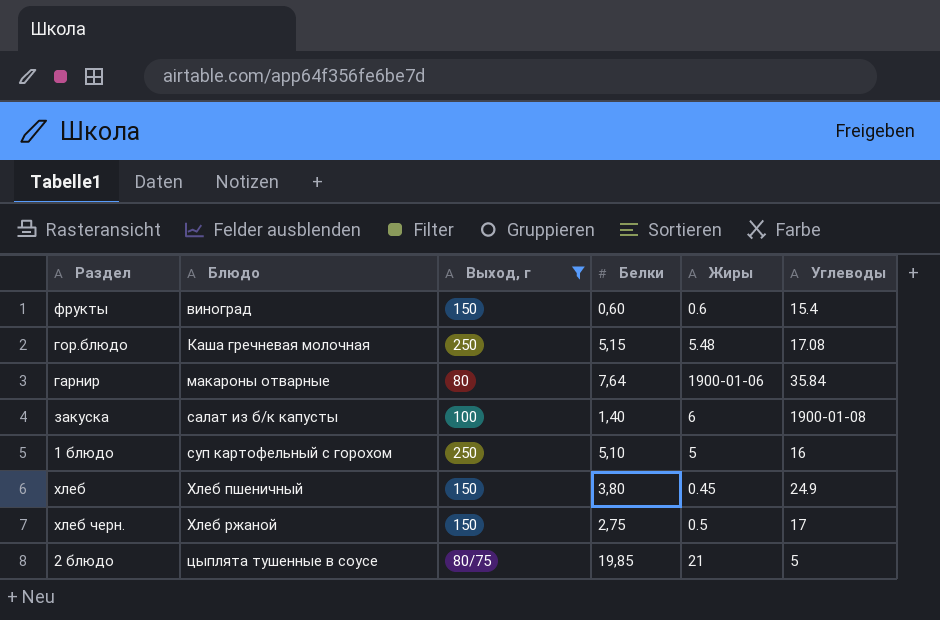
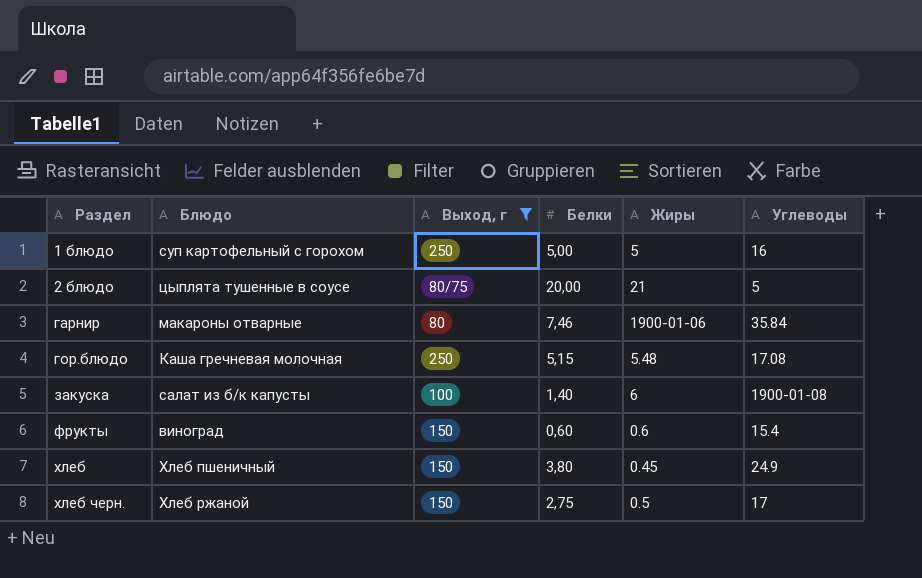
row order: Блюдо ascending -> Раздел ascending
1 блюдо | Белки: 5,10 -> 5,00
2 блюдо | Белки: 19,85 -> 20,00
гарнир | Белки: 7,64 -> 7,46

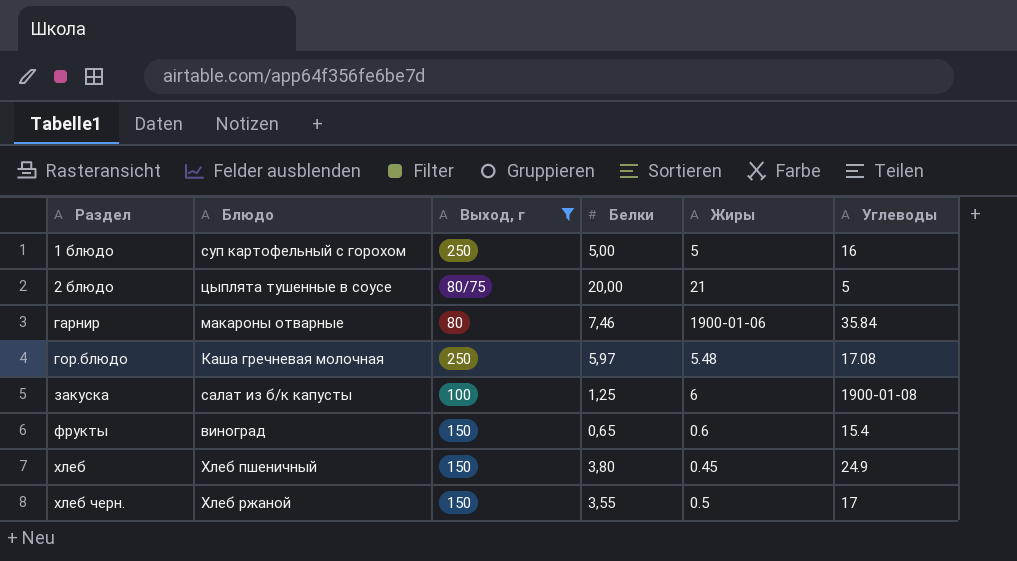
гор.блюдо | Белки: 5,15 -> 5,97
закуска | Белки: 1,40 -> 1,25
фрукты | Белки: 0,60 -> 0,65
хлеб черн. | Белки: 2,75 -> 3,55

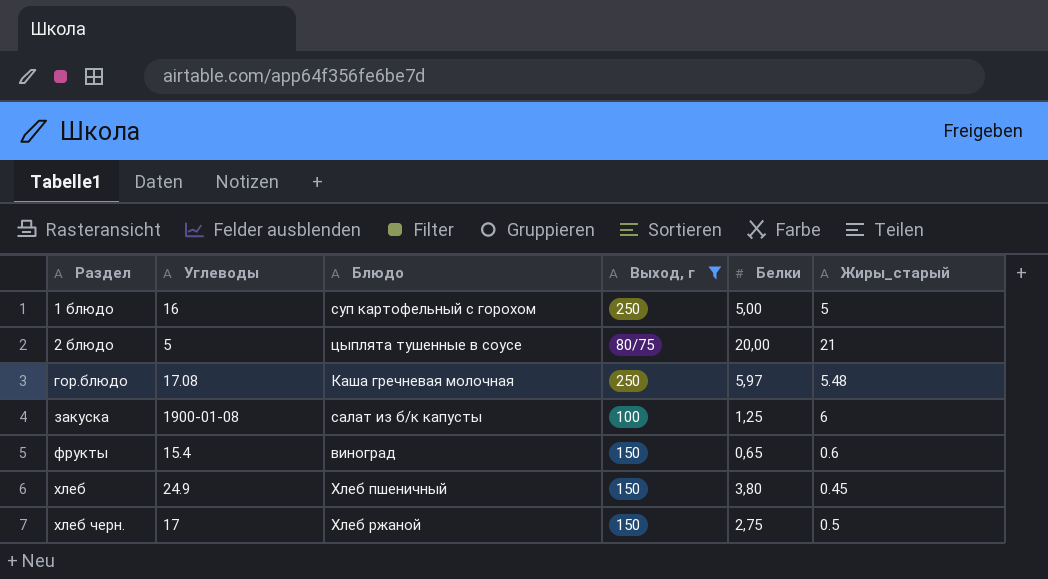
column Углеводы | position: 6 -> 2
column name: Жиры -> Жиры_старый
row гарнир: макароны отварные | 80 | 7,46 | 1900-01-06 | 35.84 -> none
хлеб черн. | Белки: 3,55 -> 2,75

